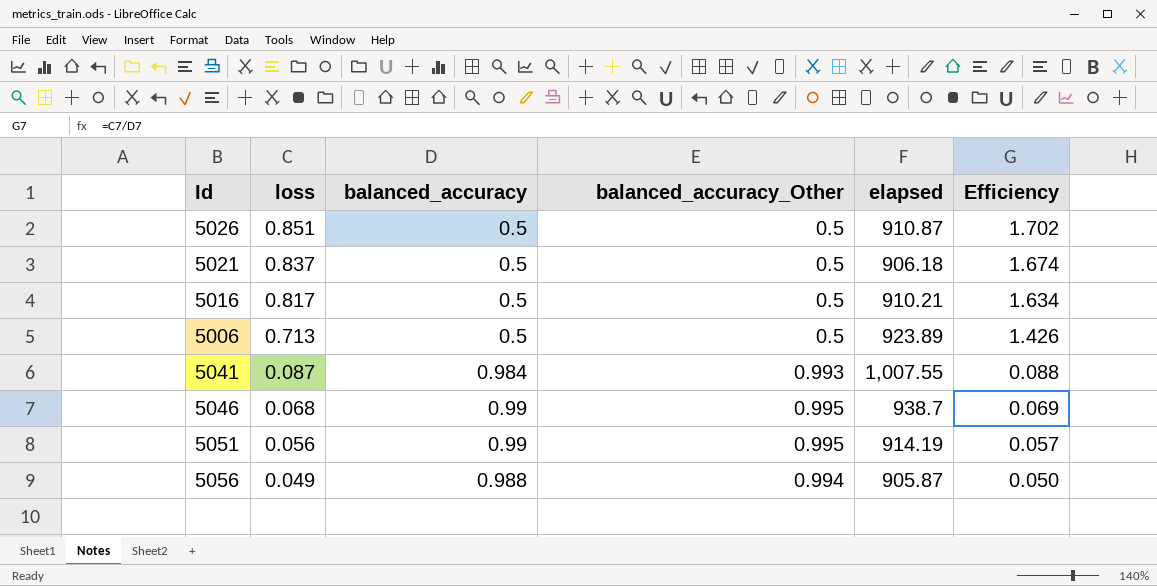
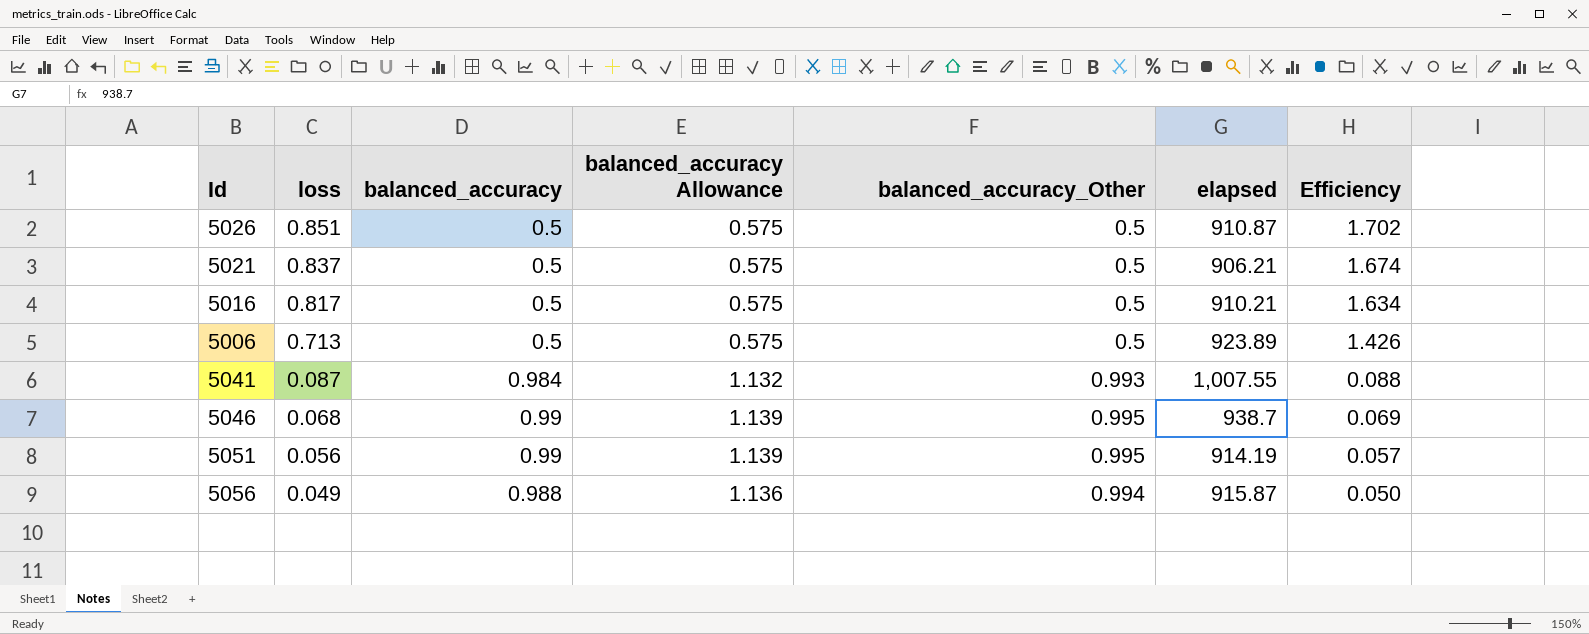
column balanced_accuracy Allowance | formula: none -> [balanced_accuracy] * 1.15
5021 | elapsed: 906.18 -> 906.21
5056 | elapsed: 905.87 -> 915.87

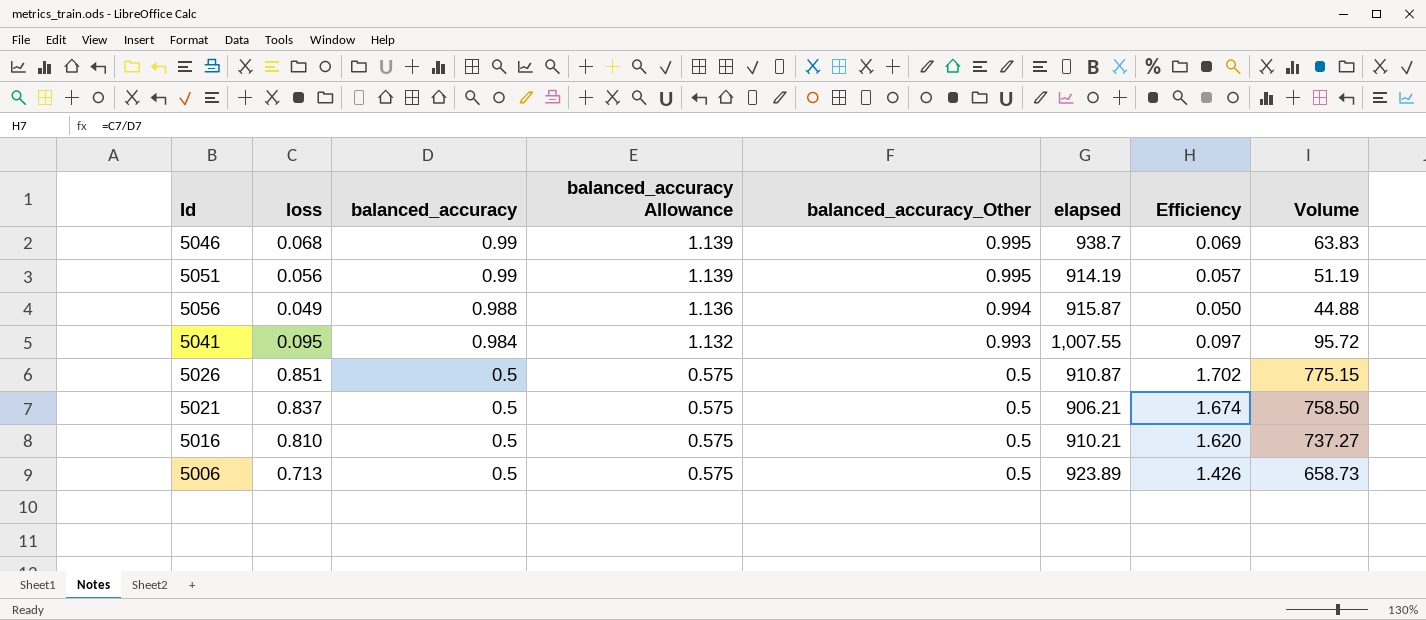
row order: loss descending -> balanced_accuracy descending
column Volume | formula: none -> [loss] * [elapsed]
5041 | loss: 0.087 -> 0.095
5041 | Efficiency: 0.088 -> 0.097
5016 | loss: 0.817 -> 0.810
5016 | Efficiency: 1.634 -> 1.620

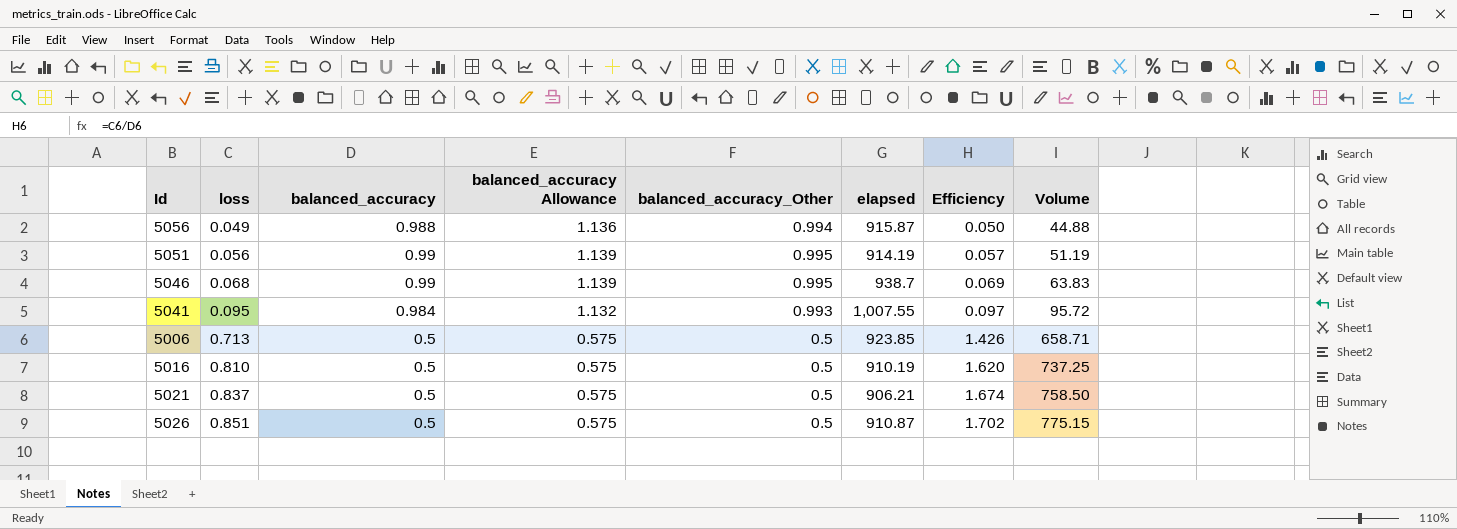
row order: balanced_accuracy descending -> loss ascending
5006 | elapsed: 923.89 -> 923.85
5006 | Volume: 658.73 -> 658.71
5016 | elapsed: 910.21 -> 910.19
5016 | Volume: 737.27 -> 737.25

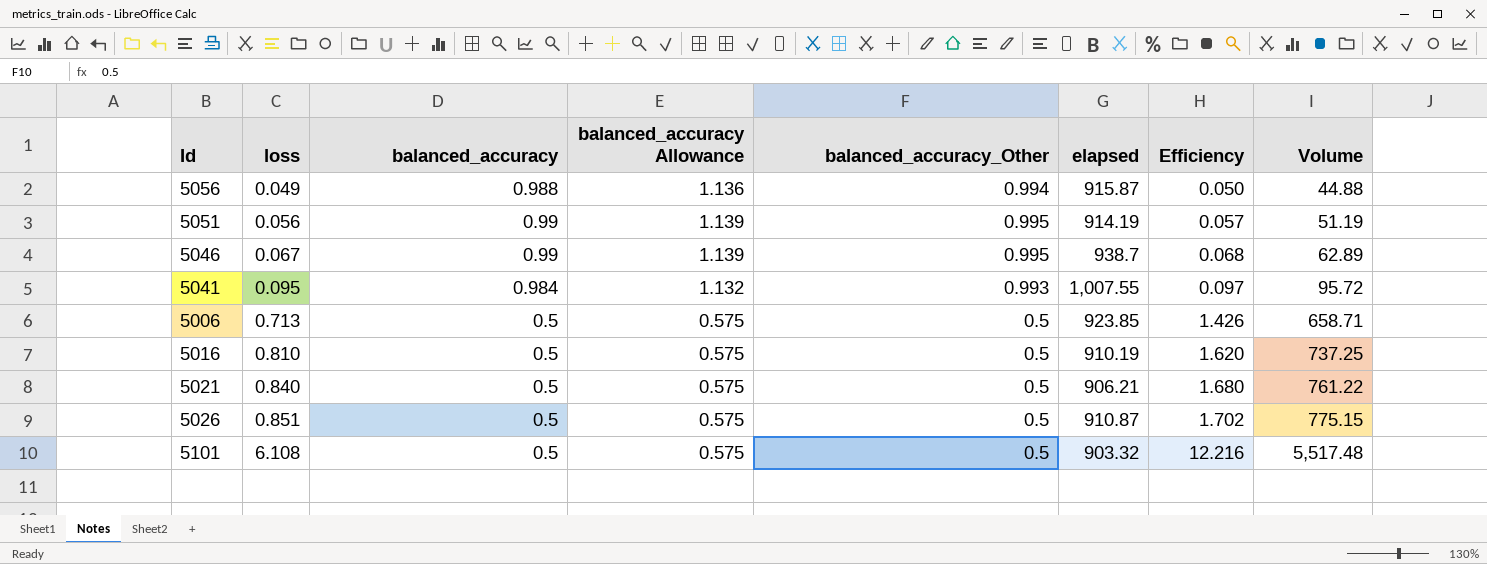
5046 | loss: 0.068 -> 0.067
5046 | Efficiency: 0.069 -> 0.068
5046 | Volume: 63.83 -> 62.89
5021 | loss: 0.837 -> 0.840
5021 | Efficiency: 1.674 -> 1.680
5021 | Volume: 758.50 -> 761.22
row 5101: none -> 6.108 | 0.5 | 0.575 | 0.5 | 903.32 | 12.216 | 5,517.48

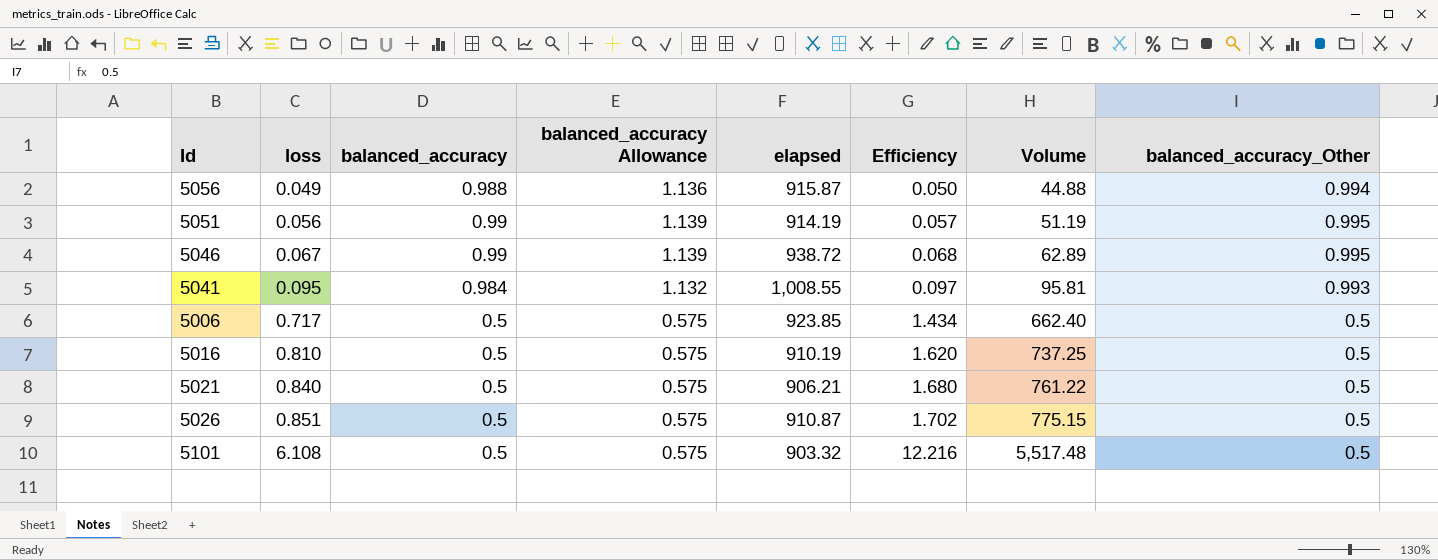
column balanced_accuracy_Other | position: 5 -> 8
5046 | elapsed: 938.7 -> 938.72
5041 | elapsed: 1,007.55 -> 1,008.55
5041 | Volume: 95.72 -> 95.81
5006 | loss: 0.713 -> 0.717
5006 | Efficiency: 1.426 -> 1.434
5006 | Volume: 658.71 -> 662.40

